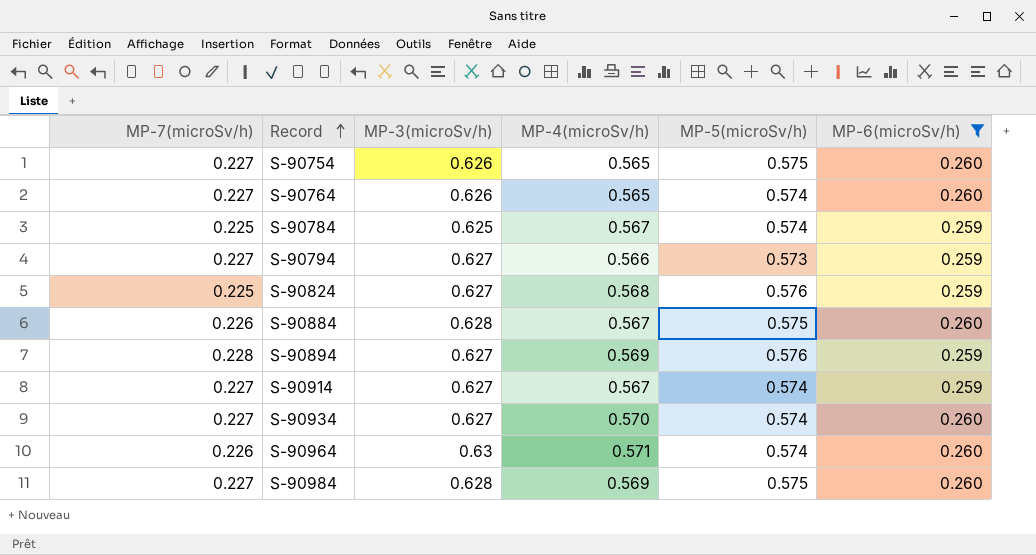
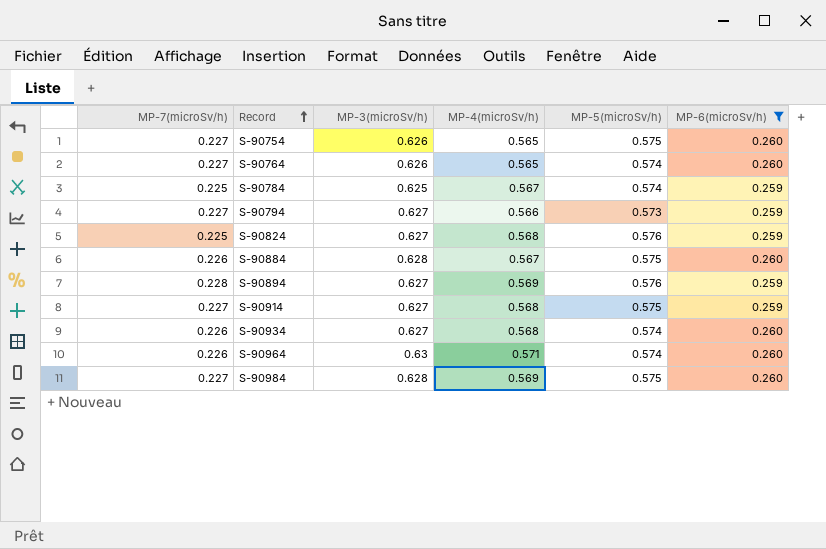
S-90914 | MP-4(microSv/h): 0.567 -> 0.568
S-90914 | MP-5(microSv/h): 0.574 -> 0.575
S-90934 | MP-7(microSv/h): 0.227 -> 0.226
S-90934 | MP-4(microSv/h): 0.570 -> 0.568

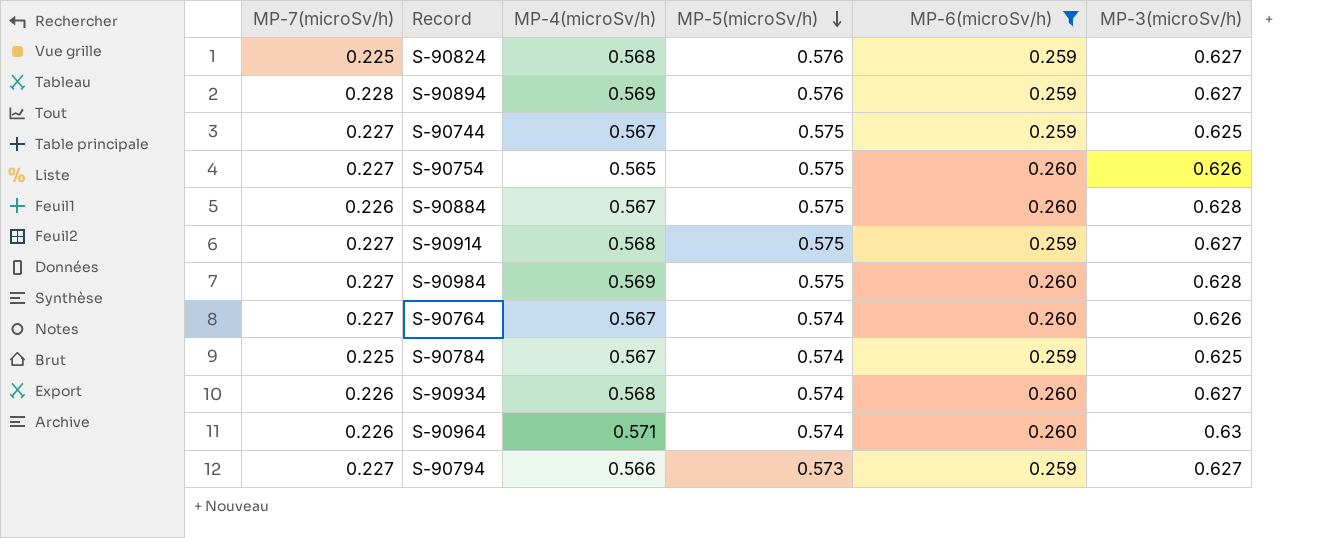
row order: Record ascending -> MP-5(microSv/h) descending
column MP-3(microSv/h) | position: 3 -> 6
row S-90744: none -> 0.227 | 0.567 | 0.575 | 0.259 | 0.625
S-90764 | MP-4(microSv/h): 0.565 -> 0.567

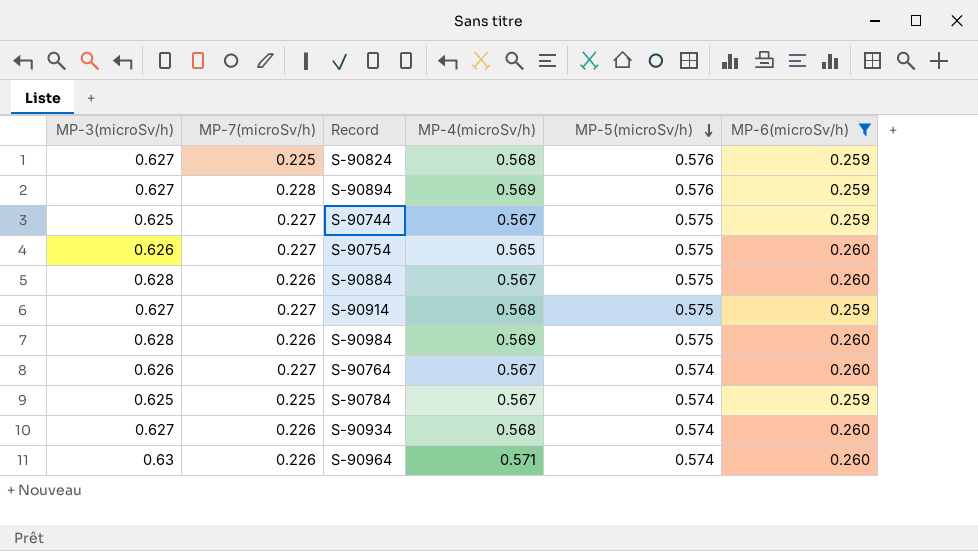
column MP-3(microSv/h) | position: 6 -> 1
row S-90794: 0.227 | 0.566 | 0.573 | 0.259 | 0.627 -> none
S-90984 | MP-7(microSv/h): 0.227 -> 0.226

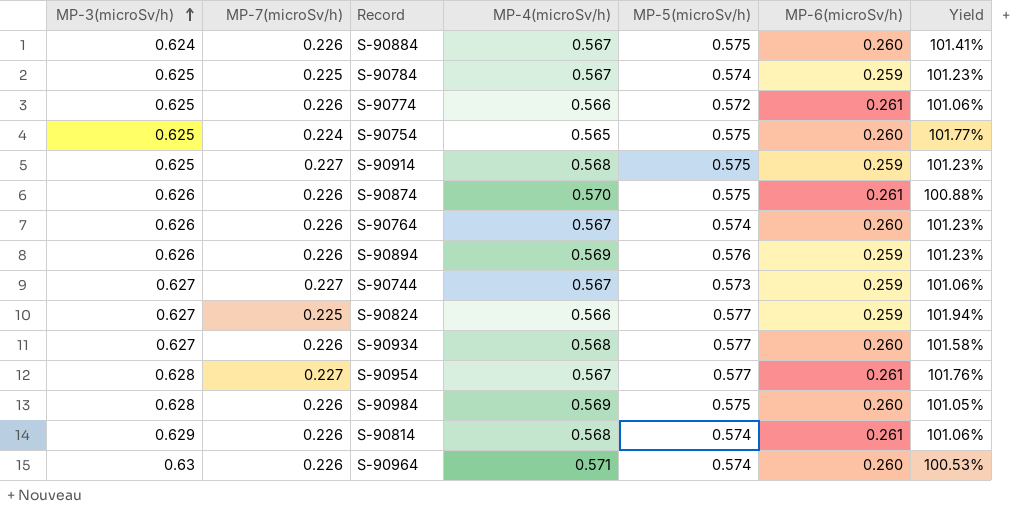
filter: MP-6(microSv/h) != 0.261 -> none
row order: MP-5(microSv/h) descending -> MP-3(microSv/h) ascending
column Yield | formula: none -> [MP-5(microSv/h)] / [MP-4(microSv/h)]
S-90884 | MP-3(microSv/h): 0.628 -> 0.624
S-90754 | MP-3(microSv/h): 0.626 -> 0.625
S-90754 | MP-7(microSv/h): 0.227 -> 0.224
S-90914 | MP-3(microSv/h): 0.627 -> 0.625
S-90764 | MP-7(microSv/h): 0.227 -> 0.226
S-90894 | MP-3(microSv/h): 0.627 -> 0.626
S-90894 | MP-7(microSv/h): 0.228 -> 0.226
S-90744 | MP-3(microSv/h): 0.625 -> 0.627
S-90744 | MP-5(microSv/h): 0.575 -> 0.573
S-90824 | MP-4(microSv/h): 0.568 -> 0.566
S-90824 | MP-5(microSv/h): 0.576 -> 0.577
S-90934 | MP-5(microSv/h): 0.574 -> 0.577

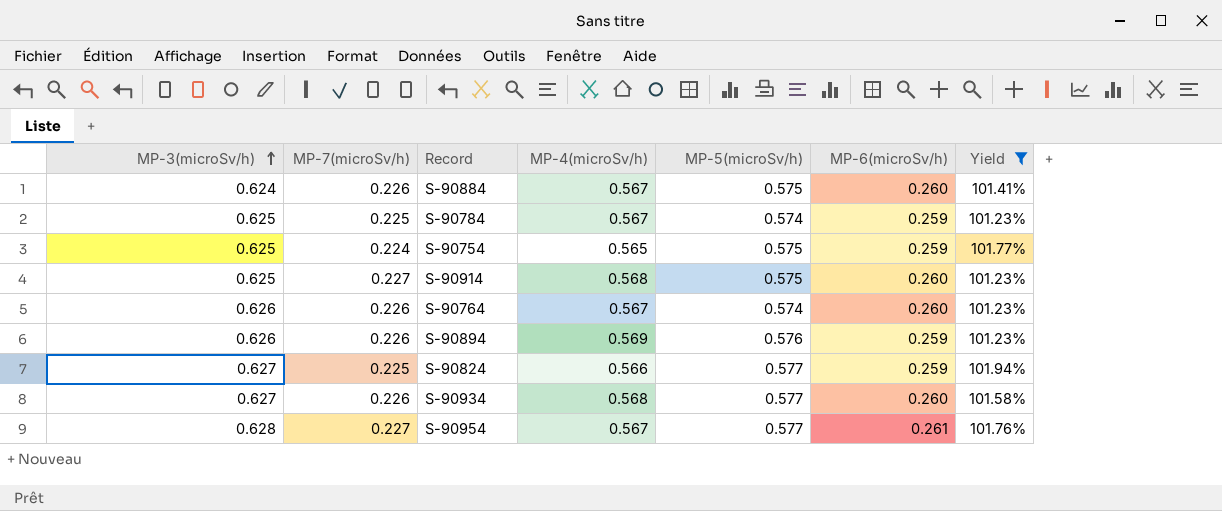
filter: none -> Yield >= 101.23%
S-90754 | MP-6(microSv/h): 0.260 -> 0.259
S-90914 | MP-6(microSv/h): 0.259 -> 0.260

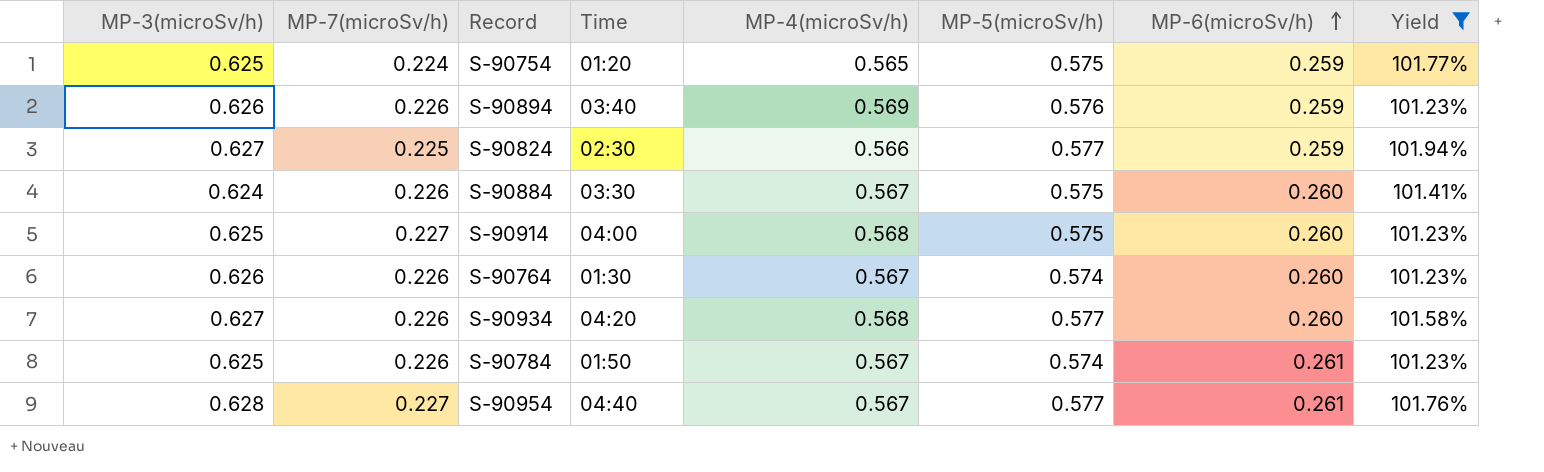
row order: MP-3(microSv/h) ascending -> MP-6(microSv/h) ascending
column Time | position: none -> 4
S-90784 | MP-7(microSv/h): 0.225 -> 0.226
S-90784 | MP-6(microSv/h): 0.259 -> 0.261

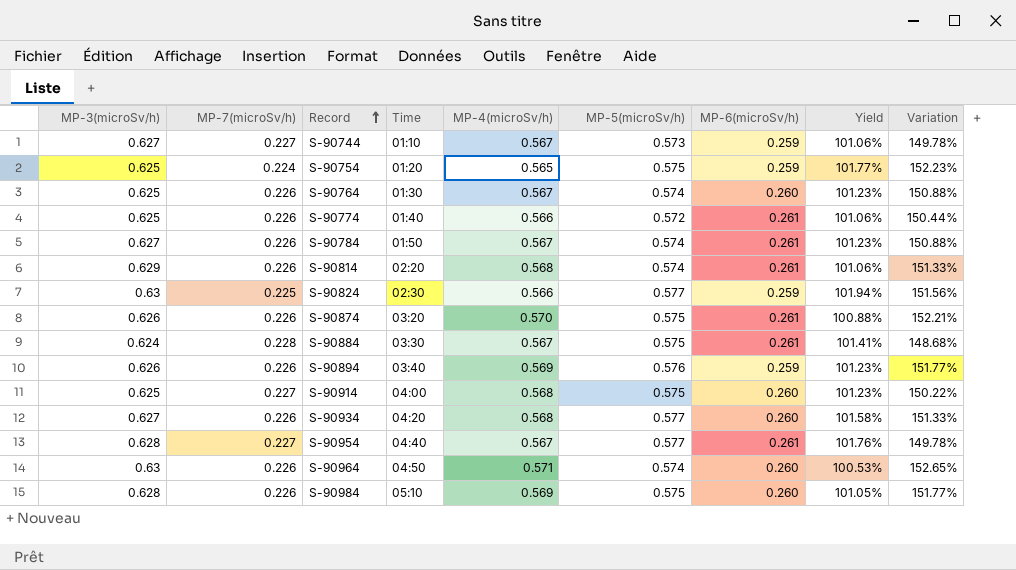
filter: Yield >= 101.23% -> none
row order: MP-6(microSv/h) ascending -> Record ascending
column Variation | formula: none -> ([MP-4(microSv/h)] - [MP-7(microSv/h)]) / [MP-7(microSv/h)]
S-90764 | MP-3(microSv/h): 0.626 -> 0.625
S-90784 | MP-3(microSv/h): 0.625 -> 0.627
S-90824 | MP-3(microSv/h): 0.627 -> 0.63
S-90884 | MP-7(microSv/h): 0.226 -> 0.228
S-90884 | MP-6(microSv/h): 0.260 -> 0.261

